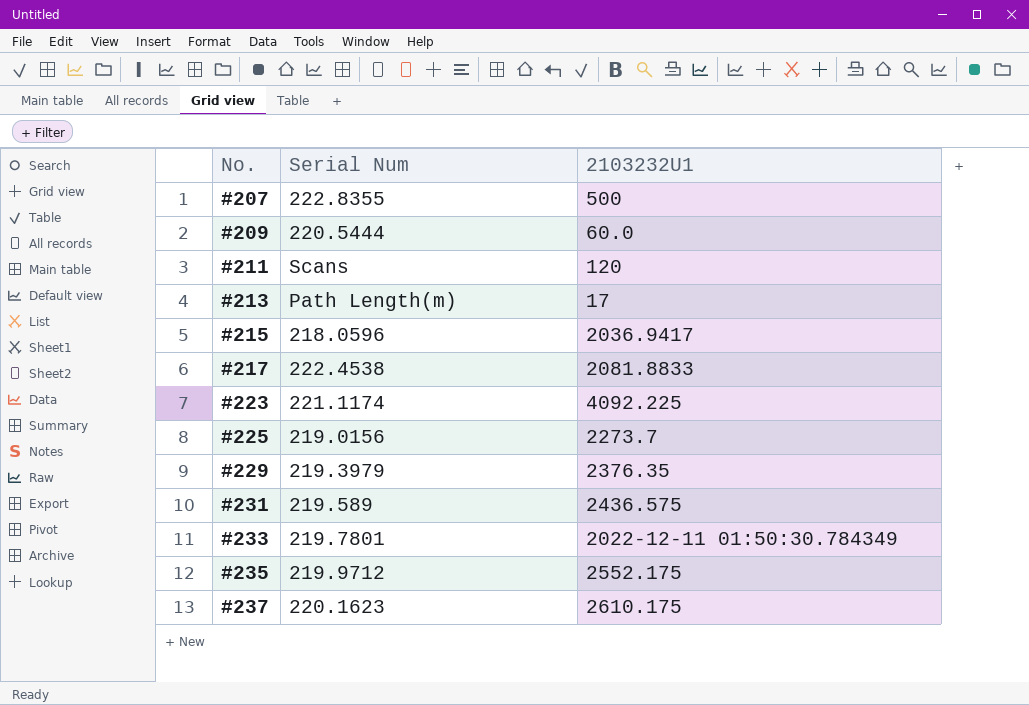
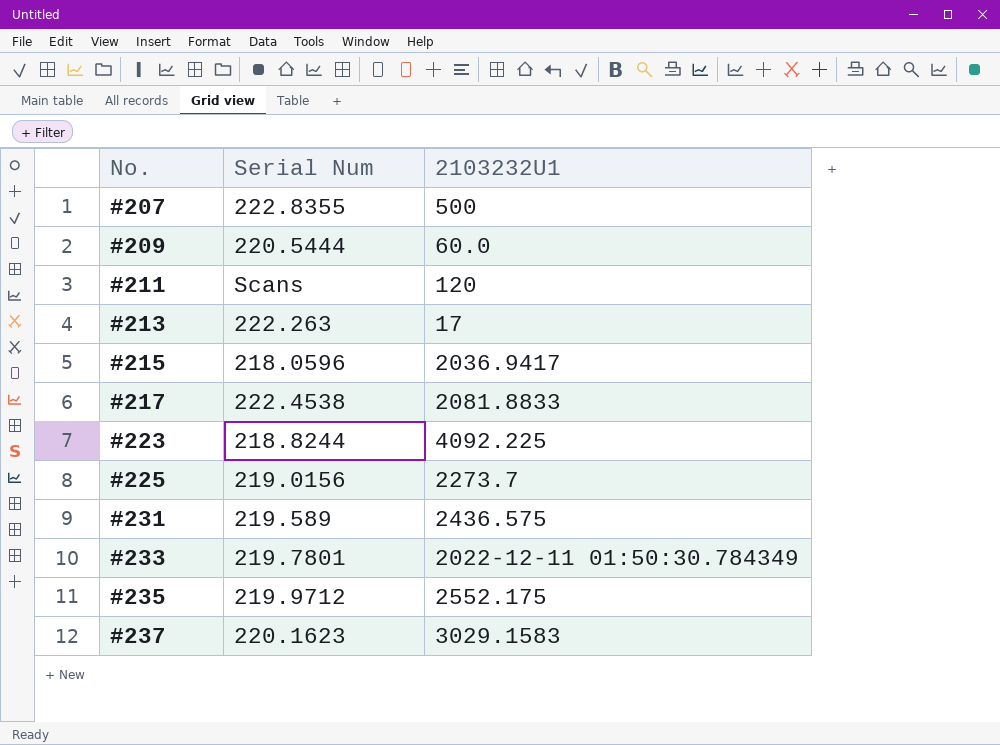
row #229: 219.3979 | 2376.35 -> none
#213 | Serial Num: Path Length(m) -> 222.263
#223 | Serial Num: 221.1174 -> 218.8244
#237 | 2103232U1: 2610.175 -> 3029.1583

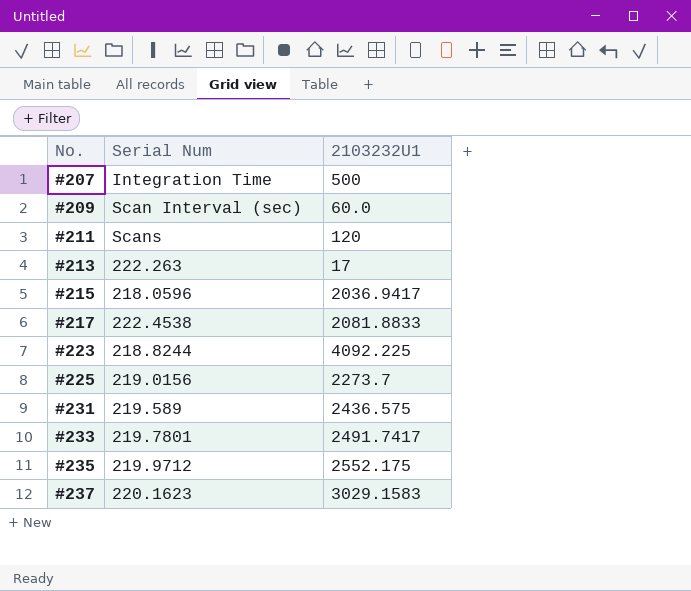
#207 | Serial Num: 222.8355 -> Integration Time
#209 | Serial Num: 220.5444 -> Scan Interval (sec)
#233 | 2103232U1: 2022-12-11 01:50:30.784349 -> 2491.7417

